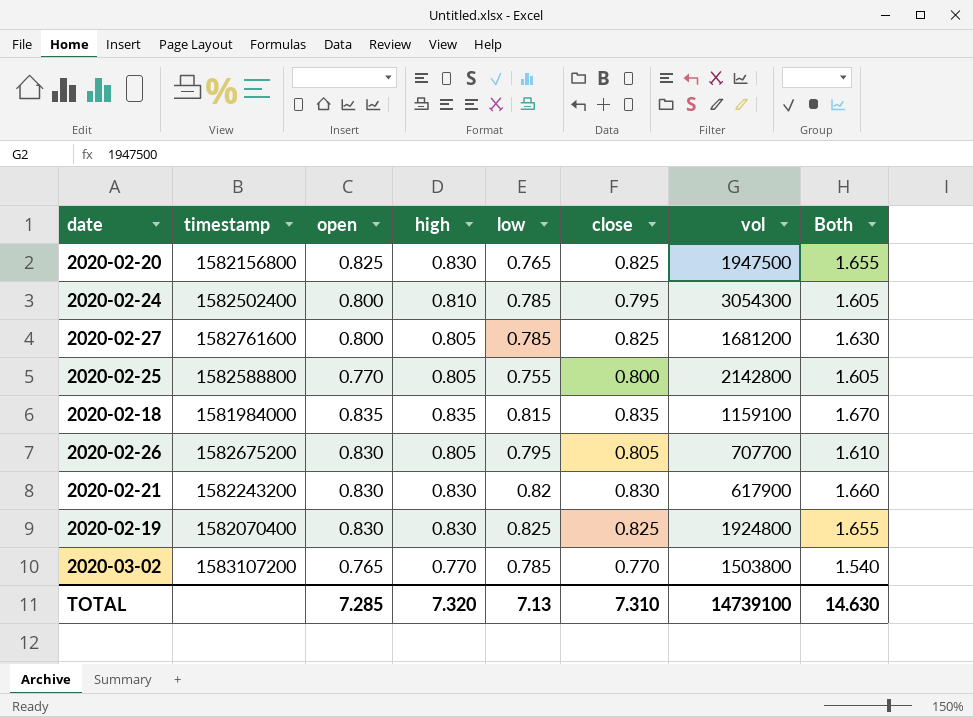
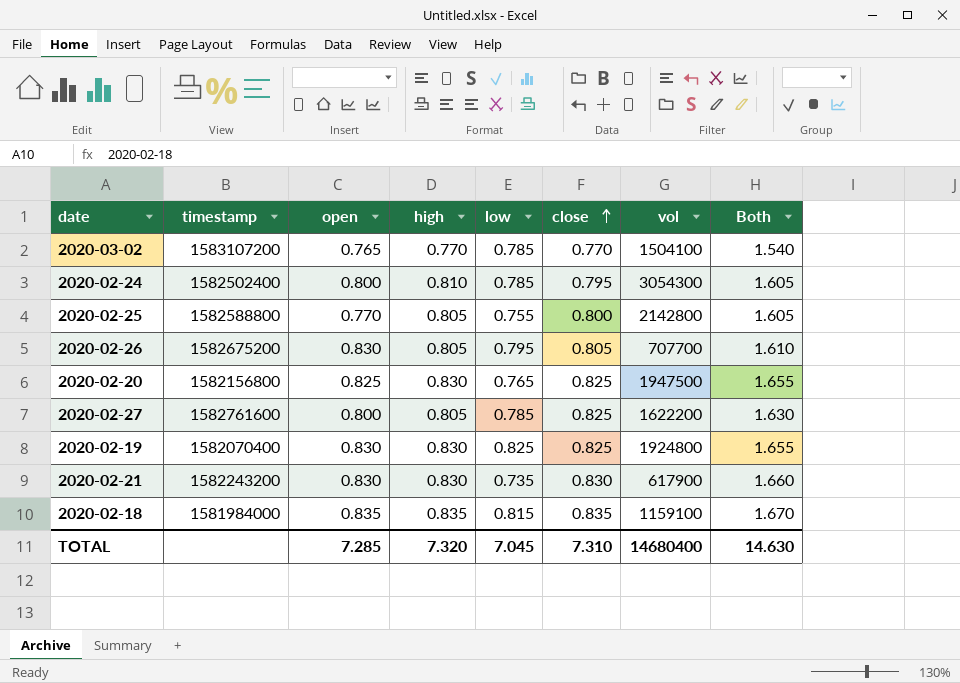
row order: none -> close ascending
2020-03-02 | vol: 1503800 -> 1504100
2020-02-27 | vol: 1681200 -> 1622200
2020-02-21 | low: 0.82 -> 0.735
TOTAL | low: 7.13 -> 7.045
TOTAL | vol: 14739100 -> 14680400

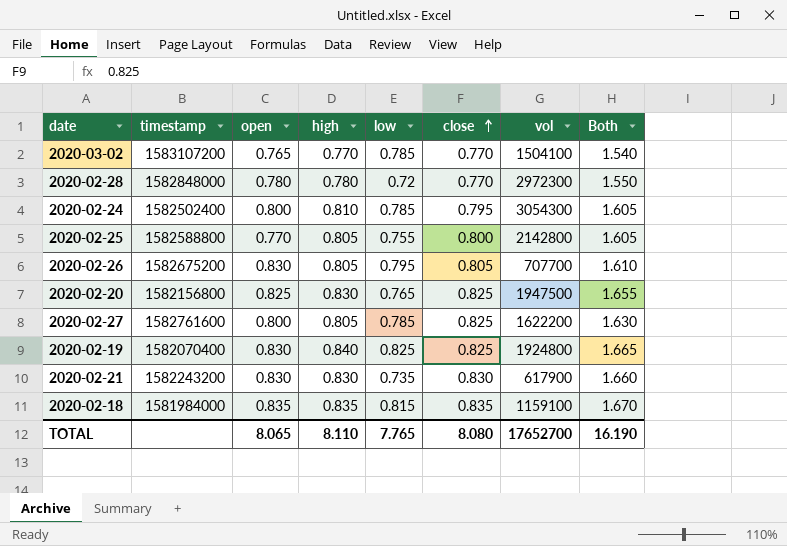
row 2020-02-28: none -> 1582848000 | 0.780 | 0.780 | 0.72 | 0.770 | 2972300 | 1.550
2020-02-19 | high: 0.830 -> 0.840
2020-02-19 | Both: 1.655 -> 1.665
TOTAL | open: 7.285 -> 8.065
TOTAL | high: 7.320 -> 8.110
TOTAL | low: 7.045 -> 7.765
TOTAL | close: 7.310 -> 8.080
TOTAL | vol: 14680400 -> 17652700
TOTAL | Both: 14.630 -> 16.190

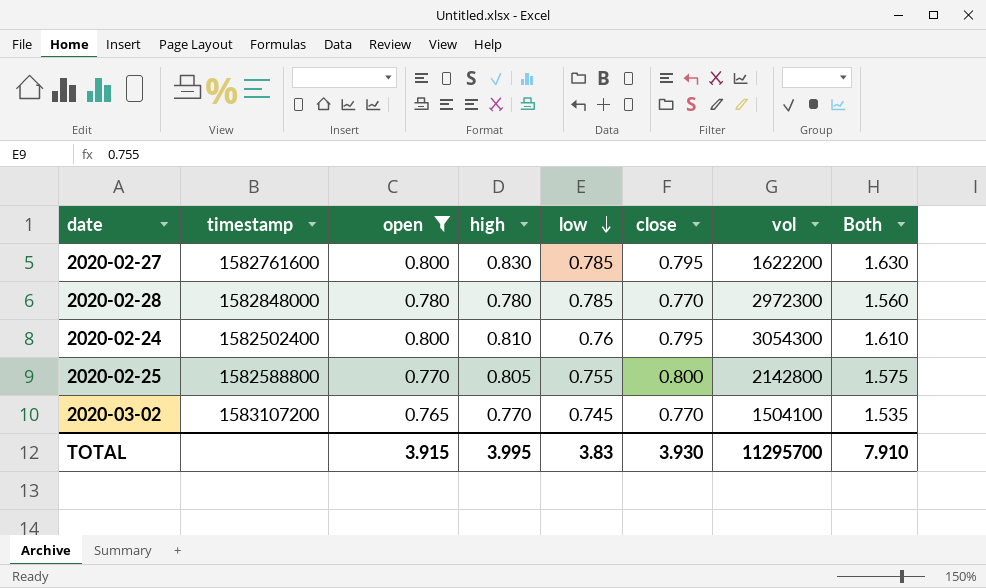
filter: none -> open <= 0.800
row order: close ascending -> low descending
column Both | formula: [high] + [close] -> [open] + [high]
2020-02-27 | high: 0.805 -> 0.830
2020-02-27 | close: 0.825 -> 0.795
2020-02-28 | low: 0.72 -> 0.785
2020-02-24 | low: 0.785 -> 0.76
2020-03-02 | low: 0.785 -> 0.745
TOTAL | open: 8.065 -> 3.915
TOTAL | high: 8.110 -> 3.995
TOTAL | low: 7.765 -> 3.83
TOTAL | close: 8.080 -> 3.930
TOTAL | vol: 17652700 -> 11295700
TOTAL | Both: 16.190 -> 7.910

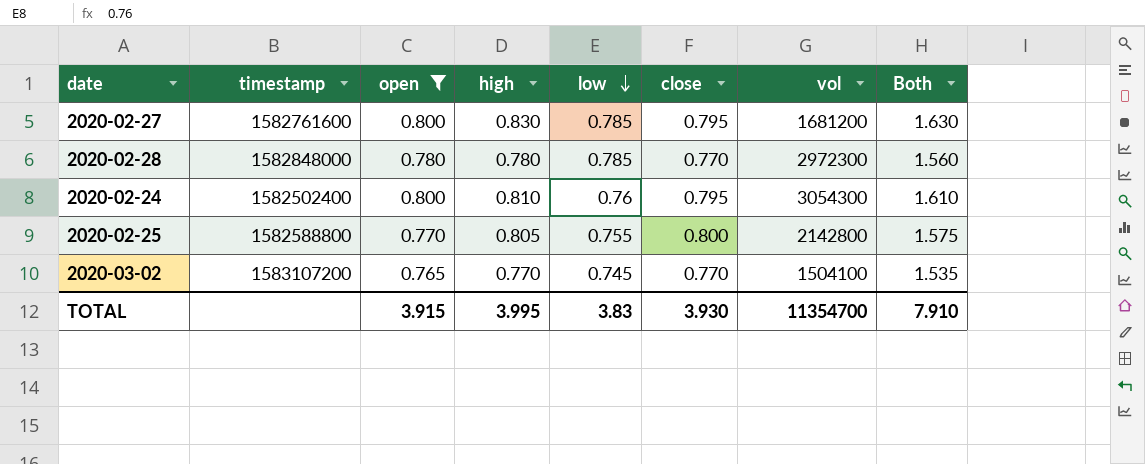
2020-02-27 | vol: 1622200 -> 1681200
TOTAL | vol: 11295700 -> 11354700

